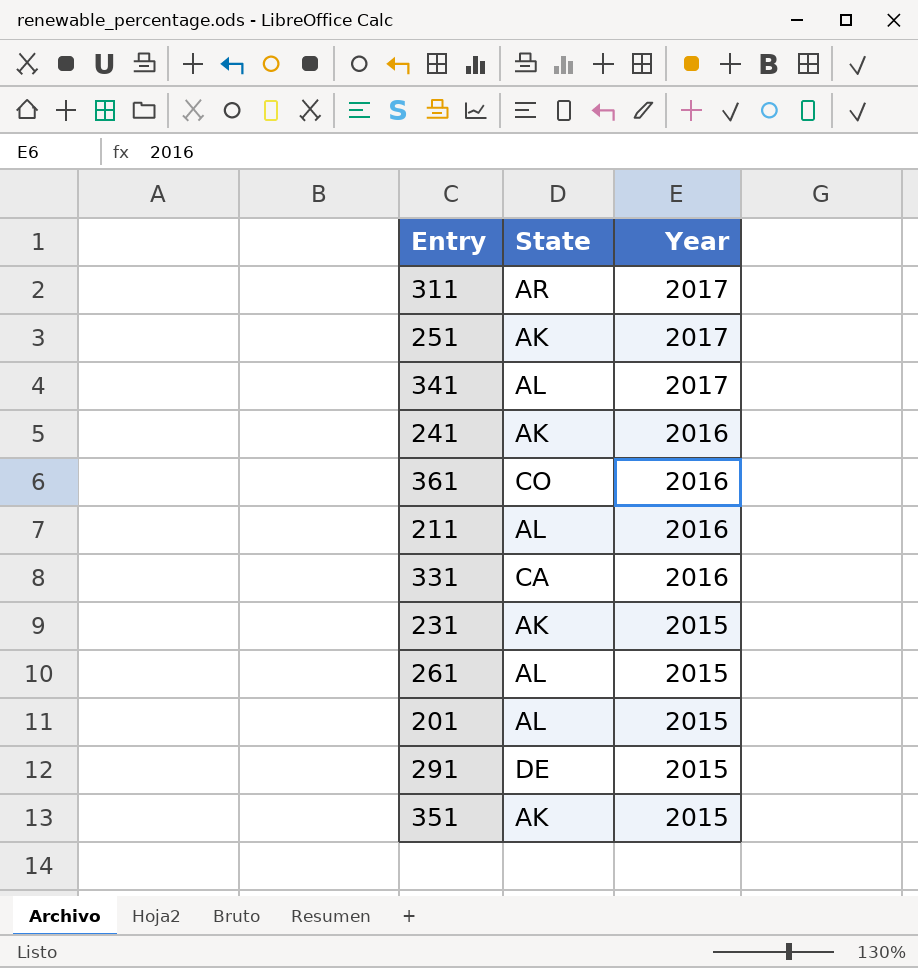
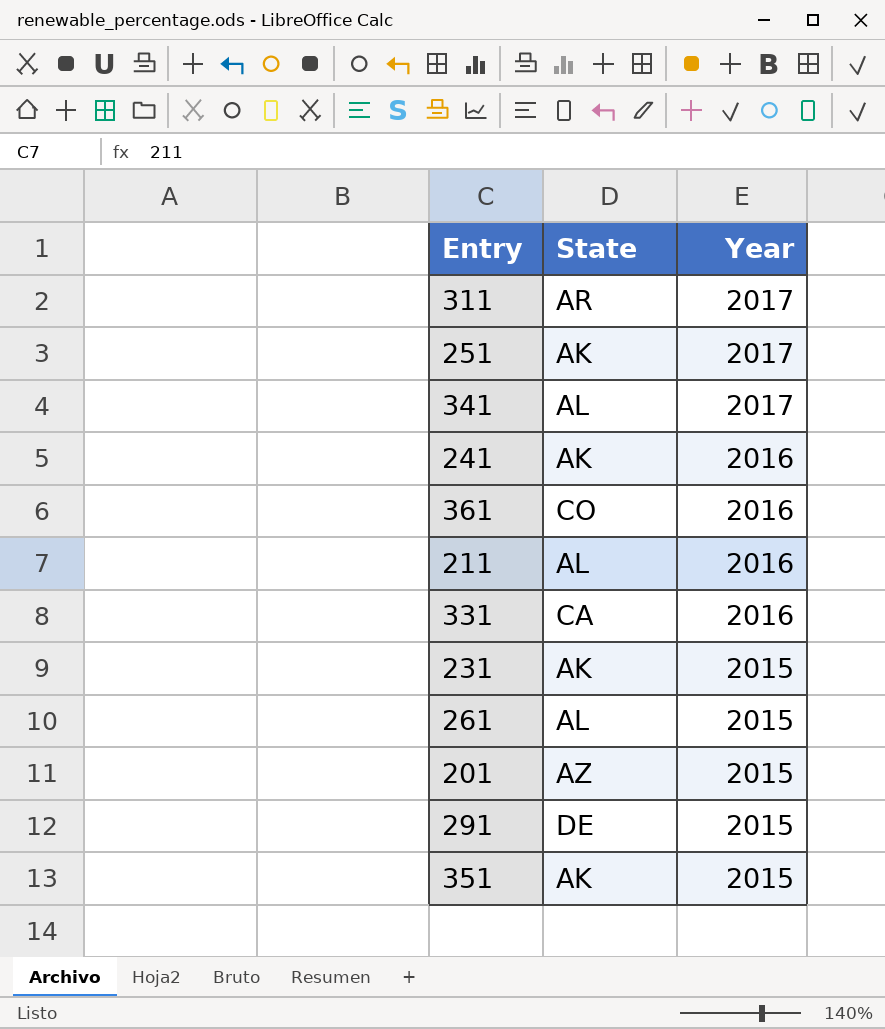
201 | State: AL -> AZ

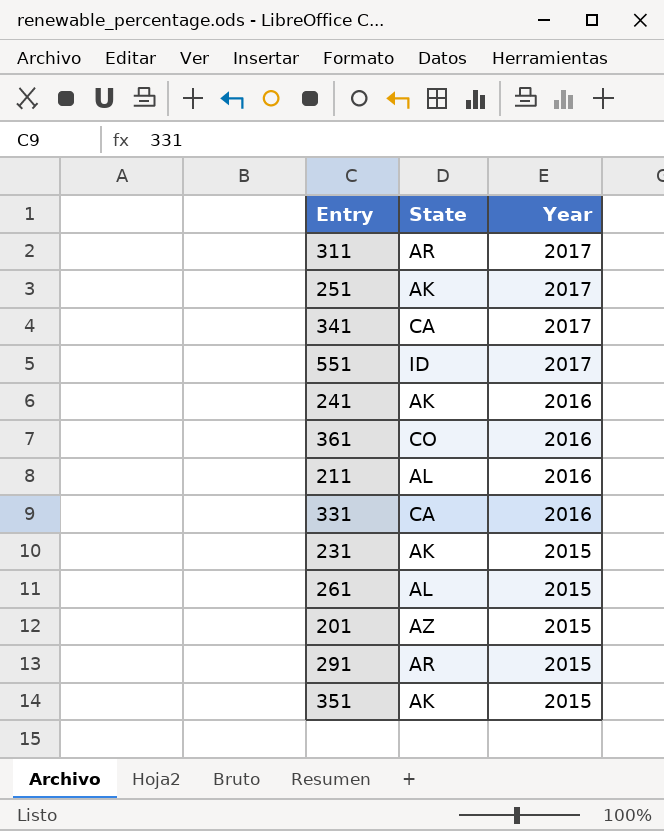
341 | State: AL -> CA
row 551: none -> ID | 2017
291 | State: DE -> AR

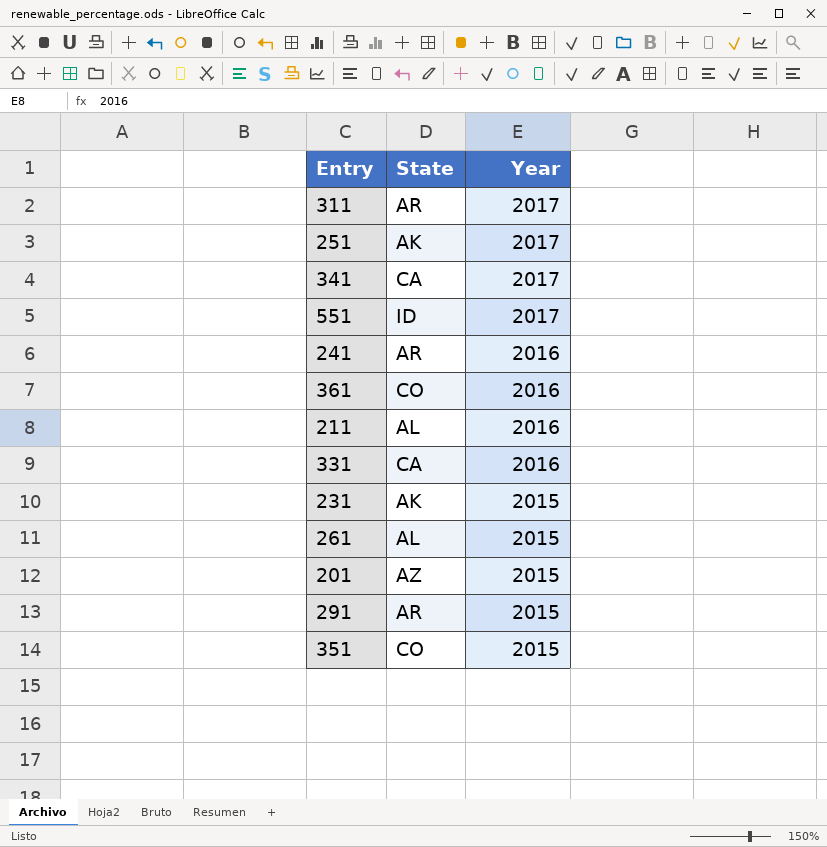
241 | State: AK -> AR
351 | State: AK -> CO

